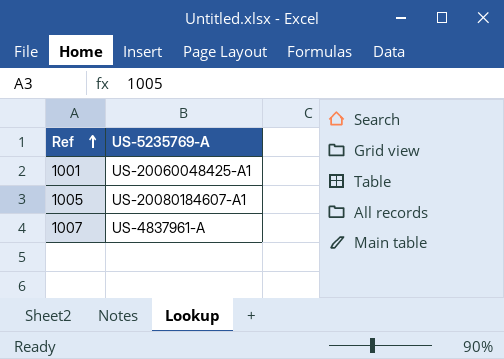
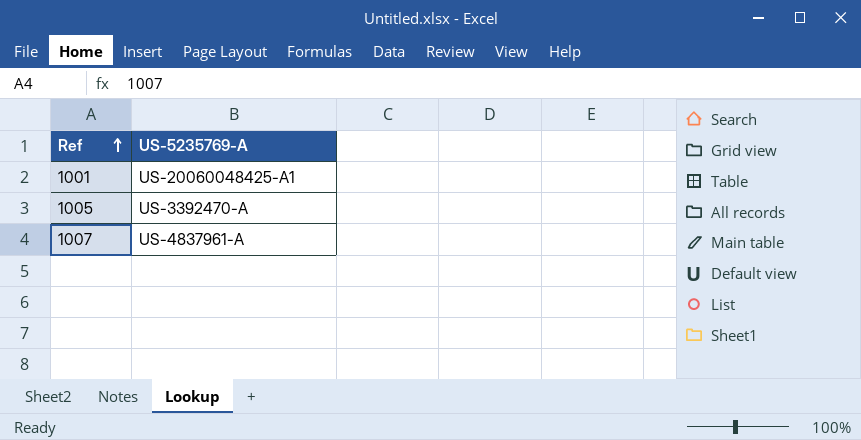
1005 | US-5235769-A: US-20080184607-A1 -> US-3392470-A

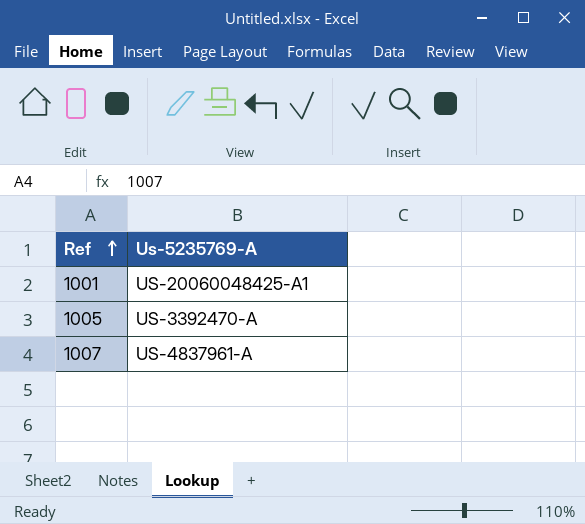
column name: US-5235769-A -> Us-5235769-A

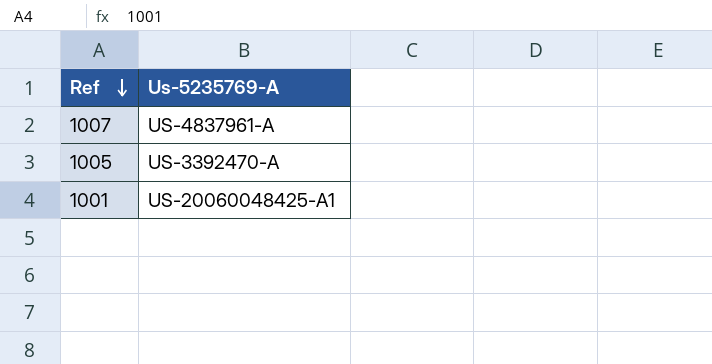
row order: Ref ascending -> Ref descending

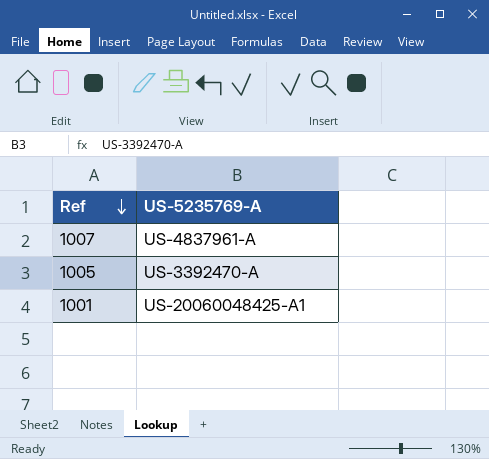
column name: Us-5235769-A -> US-5235769-A

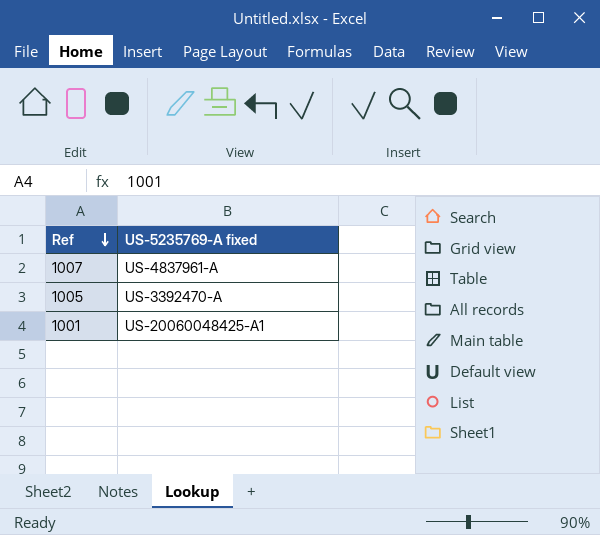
column name: US-5235769-A -> US-5235769-A fixed

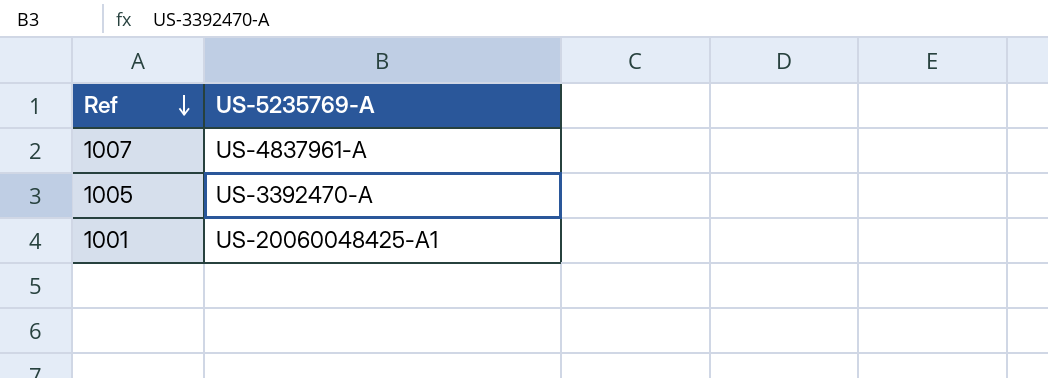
column name: US-5235769-A fixed -> US-5235769-A

